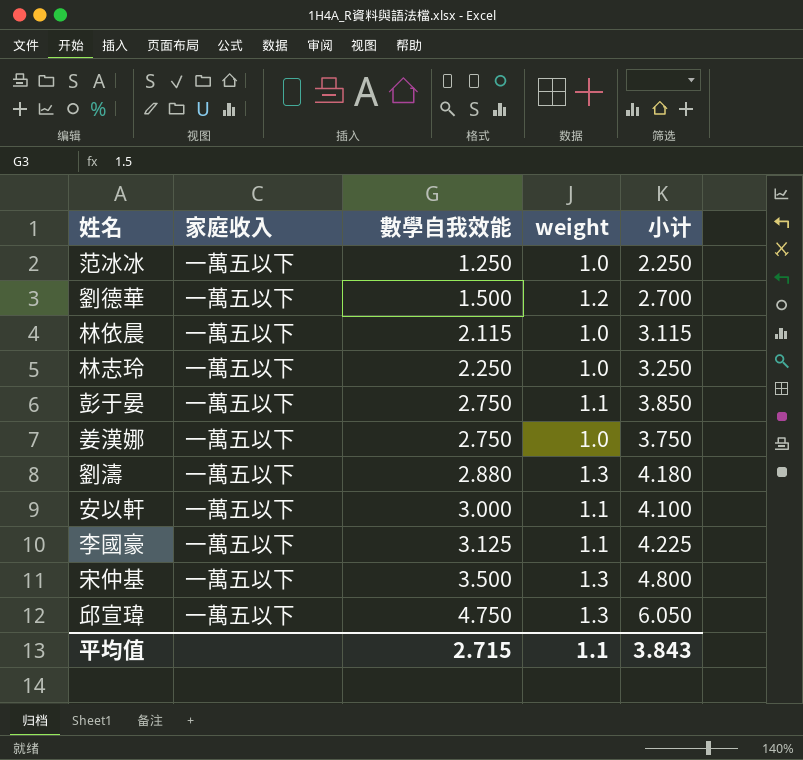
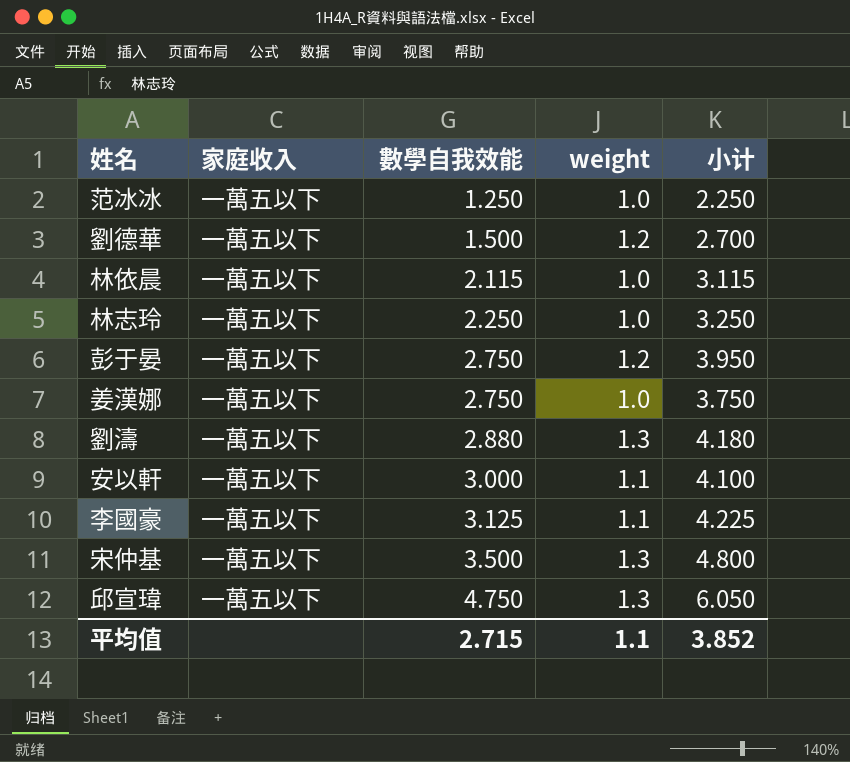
彭于晏 | weight: 1.1 -> 1.2
彭于晏 | 小计: 3.850 -> 3.950
平均值 | 小计: 3.843 -> 3.852

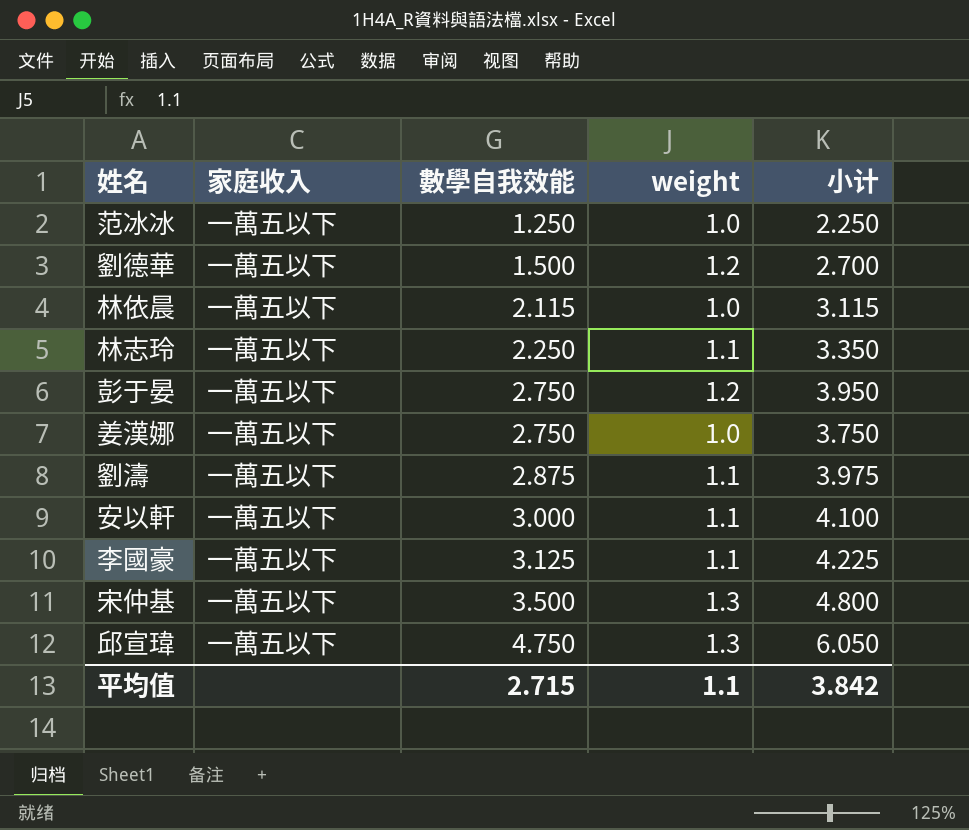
林志玲 | weight: 1.0 -> 1.1
林志玲 | 小计: 3.250 -> 3.350
劉濤 | 數學自我效能: 2.880 -> 2.875
劉濤 | weight: 1.3 -> 1.1
劉濤 | 小计: 4.180 -> 3.975
平均值 | 小计: 3.852 -> 3.842

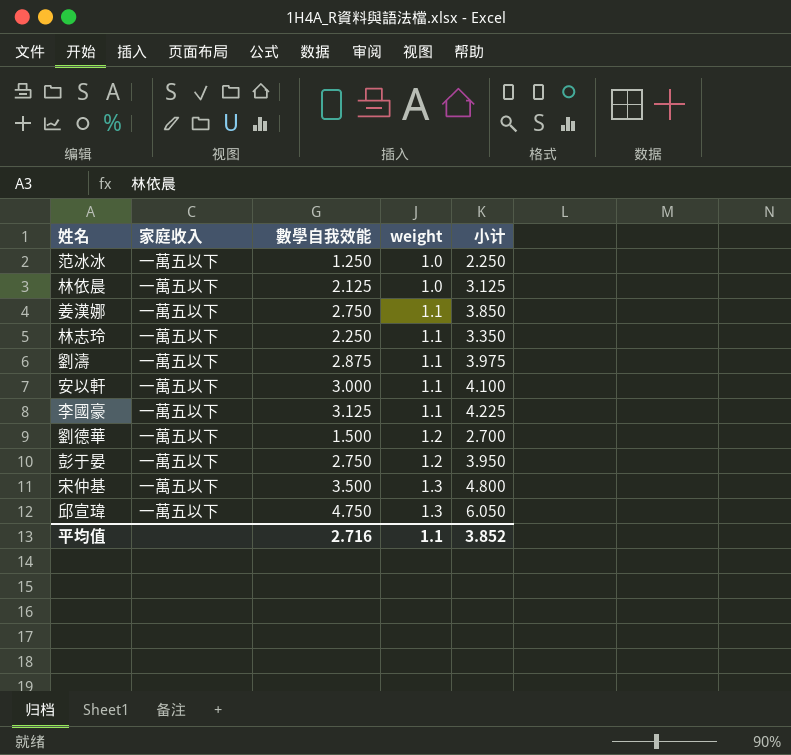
row order: 數學自我效能 ascending -> weight ascending
林依晨 | 數學自我效能: 2.115 -> 2.125
林依晨 | 小计: 3.115 -> 3.125
姜漢娜 | weight: 1.0 -> 1.1
姜漢娜 | 小计: 3.750 -> 3.850
平均值 | 數學自我效能: 2.715 -> 2.716
平均值 | 小计: 3.842 -> 3.852

